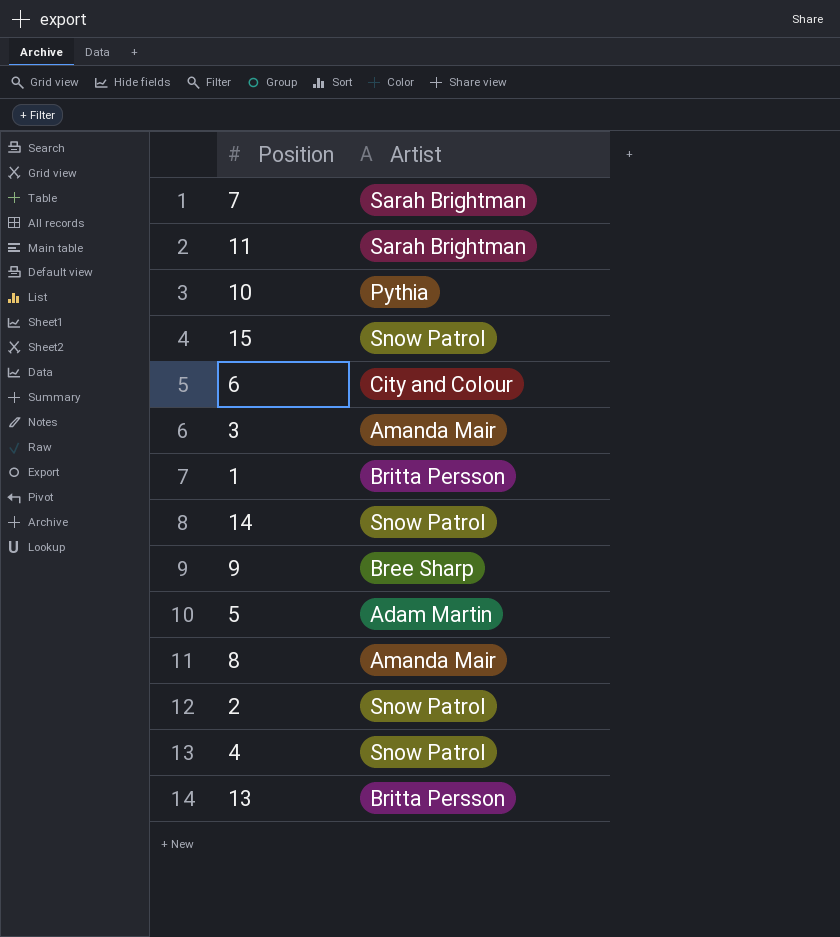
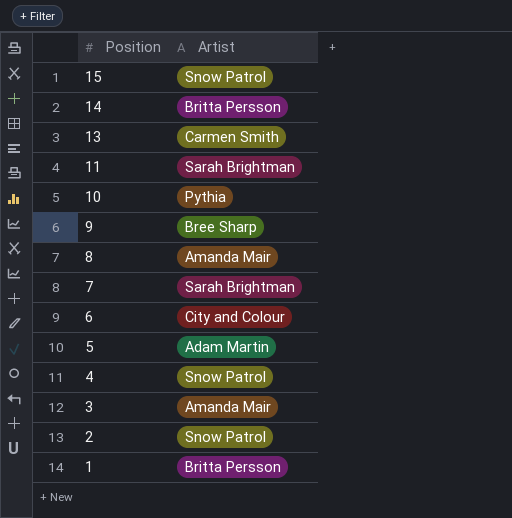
row order: none -> Position descending
14 | Artist: Snow Patrol -> Britta Persson
13 | Artist: Britta Persson -> Carmen Smith

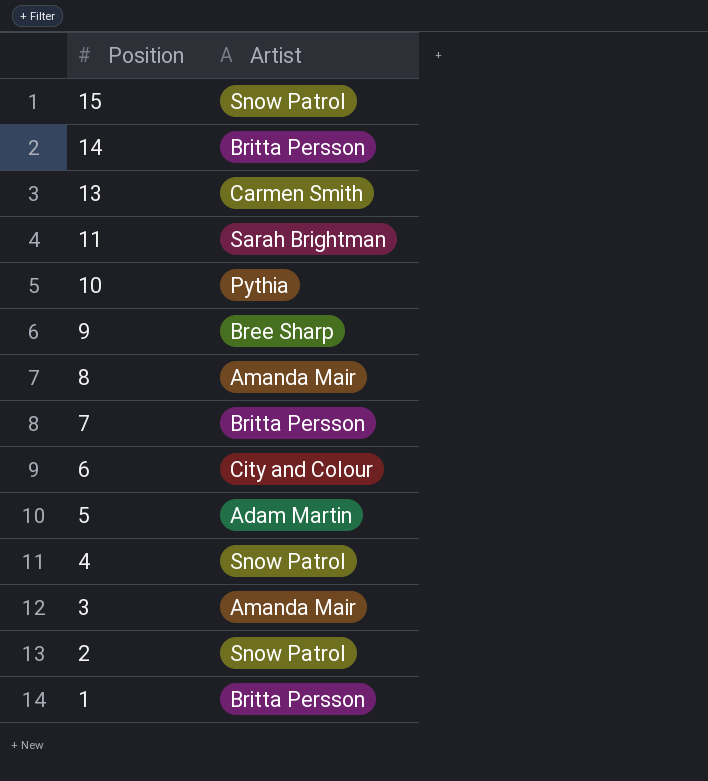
7 | Artist: Sarah Brightman -> Britta Persson

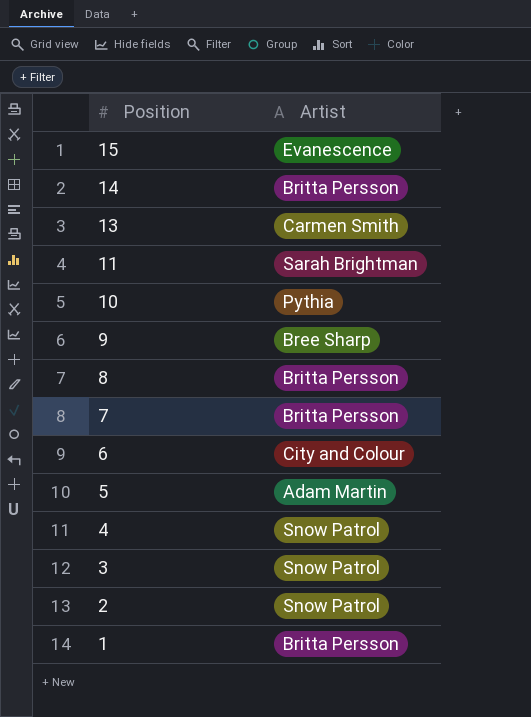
15 | Artist: Snow Patrol -> Evanescence
8 | Artist: Amanda Mair -> Britta Persson
3 | Artist: Amanda Mair -> Snow Patrol

